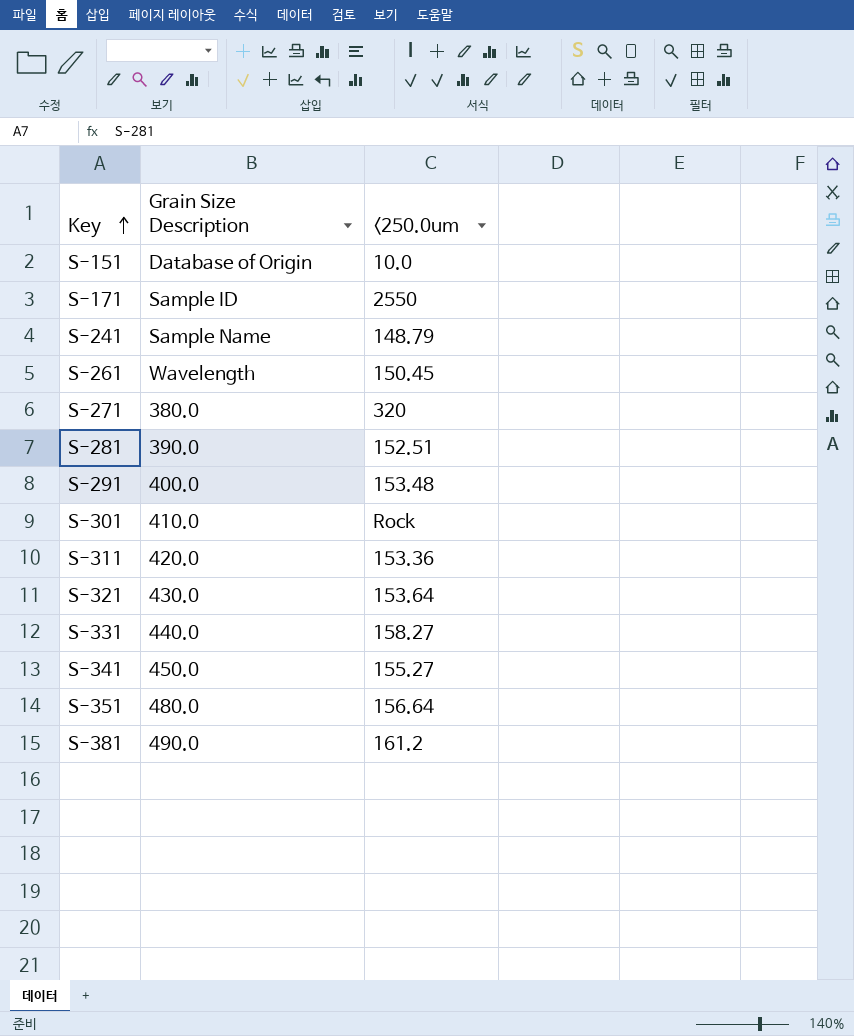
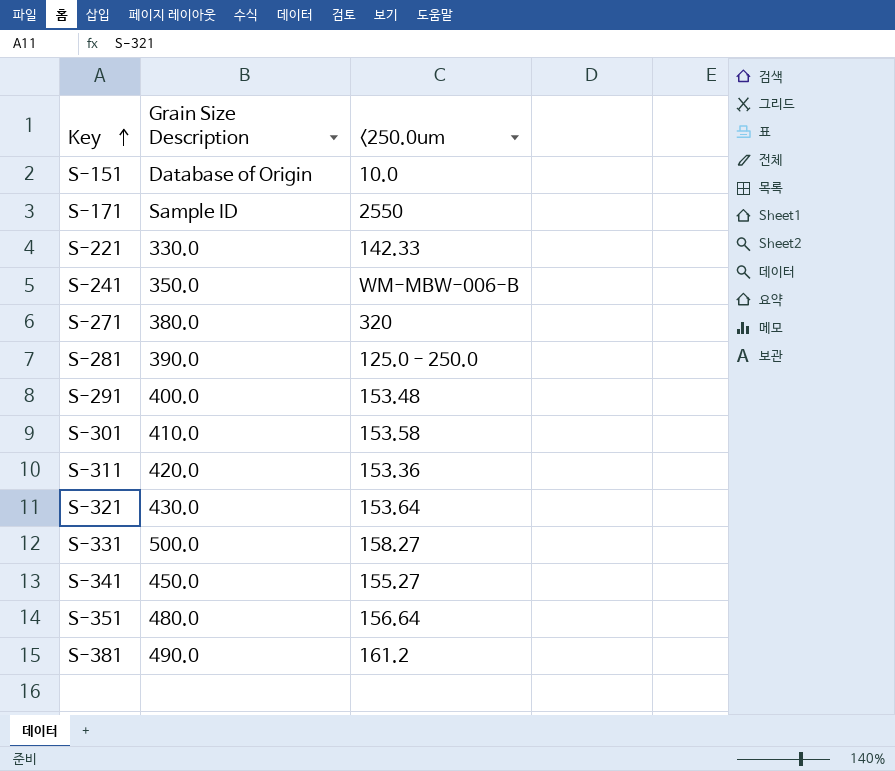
row S-261: Wavelength | 150.45 -> none
row S-221: none -> 330.0 | 142.33
S-241 | Grain Size Description: Sample Name -> 350.0
S-241 | <250.0um: 148.79 -> WM-MBW-006-B
S-281 | <250.0um: 152.51 -> 125.0 - 250.0
S-301 | <250.0um: Rock -> 153.58
S-331 | Grain Size Description: 440.0 -> 500.0

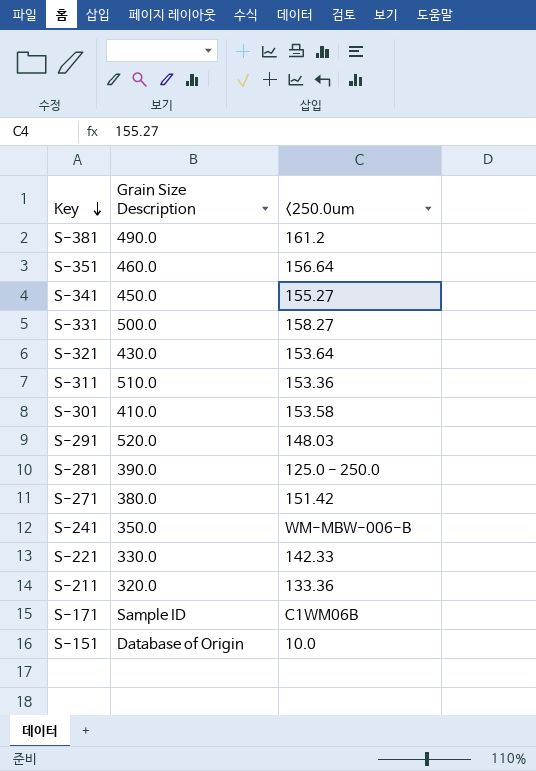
row order: Key ascending -> Key descending
S-351 | Grain Size Description: 480.0 -> 460.0
S-311 | Grain Size Description: 420.0 -> 510.0
S-291 | Grain Size Description: 400.0 -> 520.0
S-291 | <250.0um: 153.48 -> 148.03
S-271 | <250.0um: 320 -> 151.42
row S-211: none -> 320.0 | 133.36
S-171 | <250.0um: 2550 -> C1WM06B

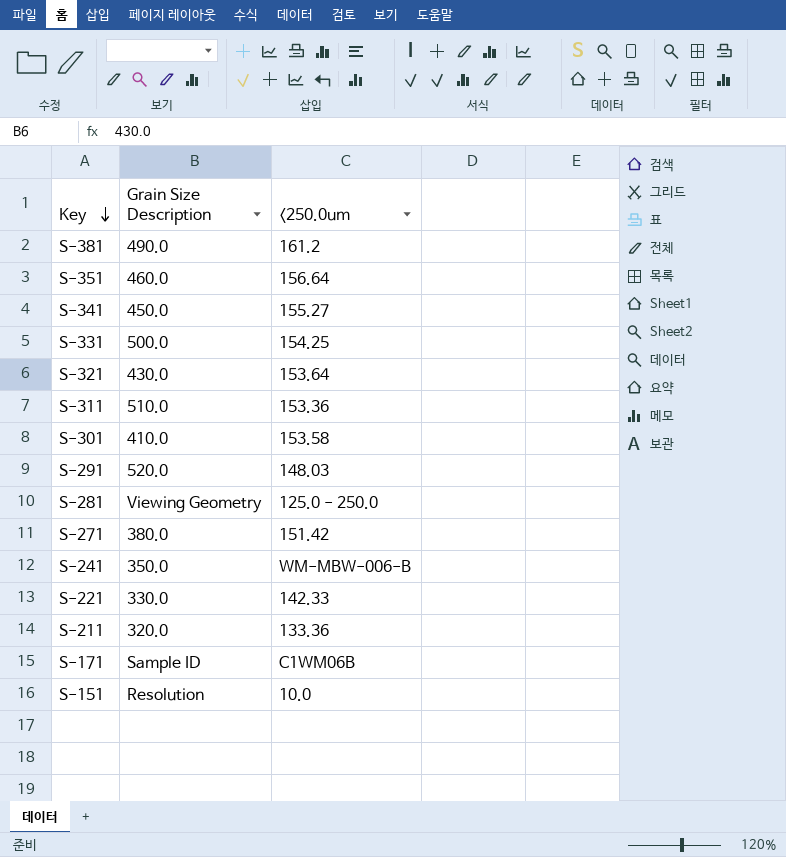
S-331 | <250.0um: 158.27 -> 154.25
S-281 | Grain Size Description: 390.0 -> Viewing Geometry
S-151 | Grain Size Description: Database of Origin -> Resolution

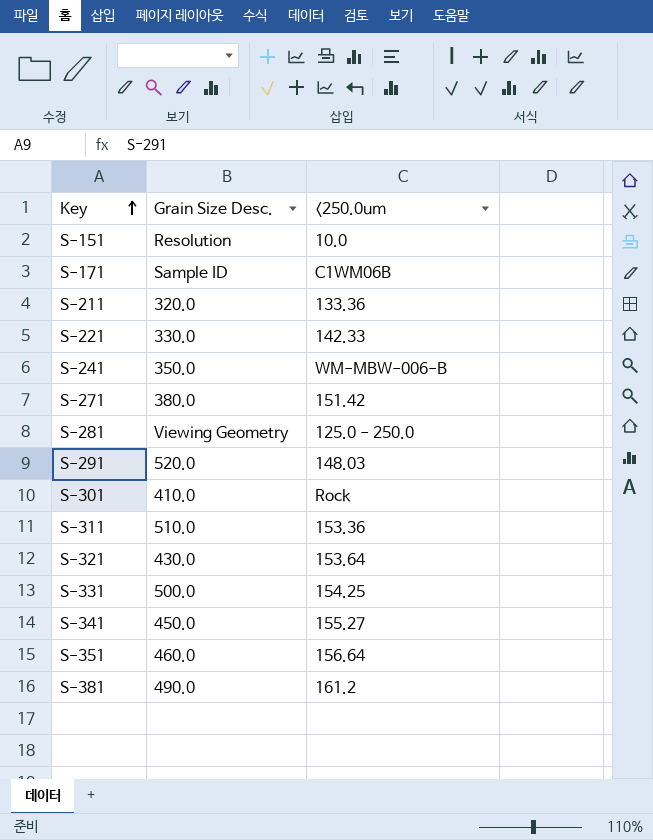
row order: Key descending -> Key ascending
column name: Grain Size Description -> Grain Size Desc.
S-301 | <250.0um: 153.58 -> Rock

